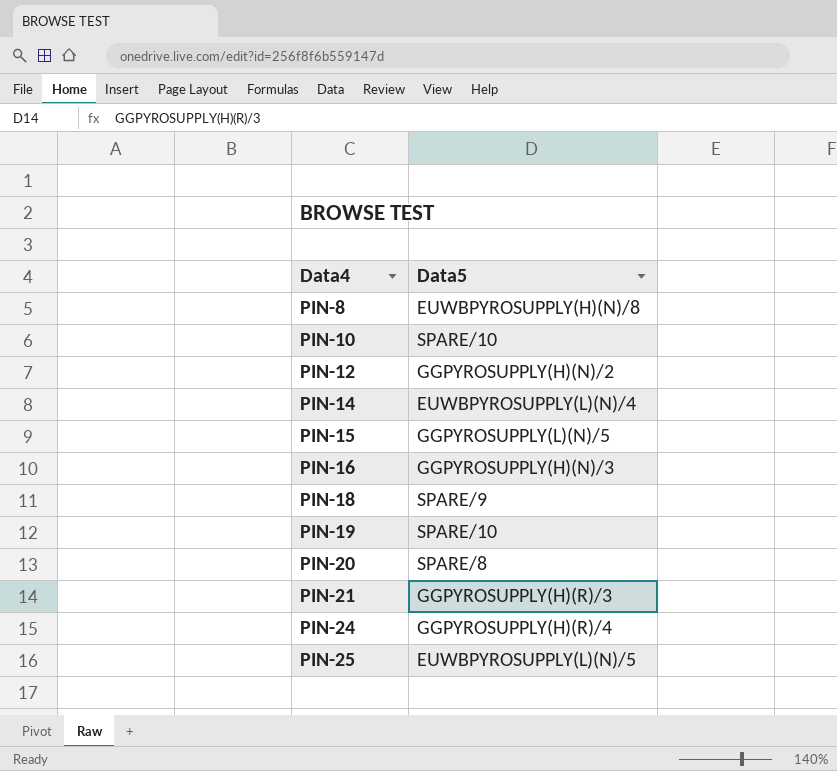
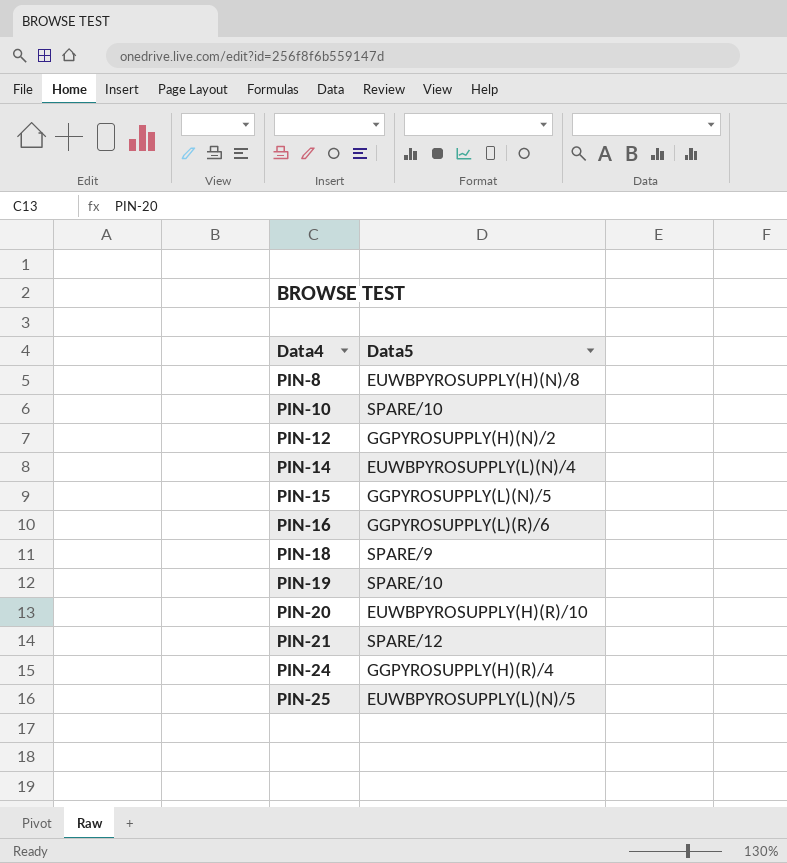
PIN-16 | Data5: GGPYROSUPPLY(H)(N)/3 -> GGPYROSUPPLY(L)(R)/6
PIN-20 | Data5: SPARE/8 -> EUWBPYROSUPPLY(H)(R)/10
PIN-21 | Data5: GGPYROSUPPLY(H)(R)/3 -> SPARE/12

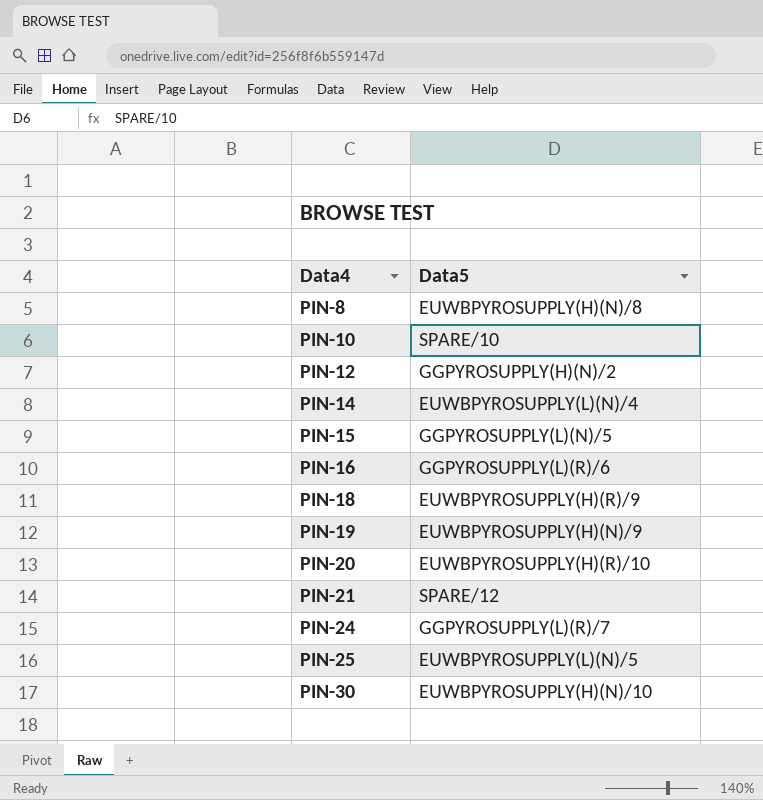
PIN-18 | Data5: SPARE/9 -> EUWBPYROSUPPLY(H)(R)/9
PIN-19 | Data5: SPARE/10 -> EUWBPYROSUPPLY(H)(N)/9
PIN-24 | Data5: GGPYROSUPPLY(H)(R)/4 -> GGPYROSUPPLY(L)(R)/7
row PIN-30: none -> EUWBPYROSUPPLY(H)(N)/10

